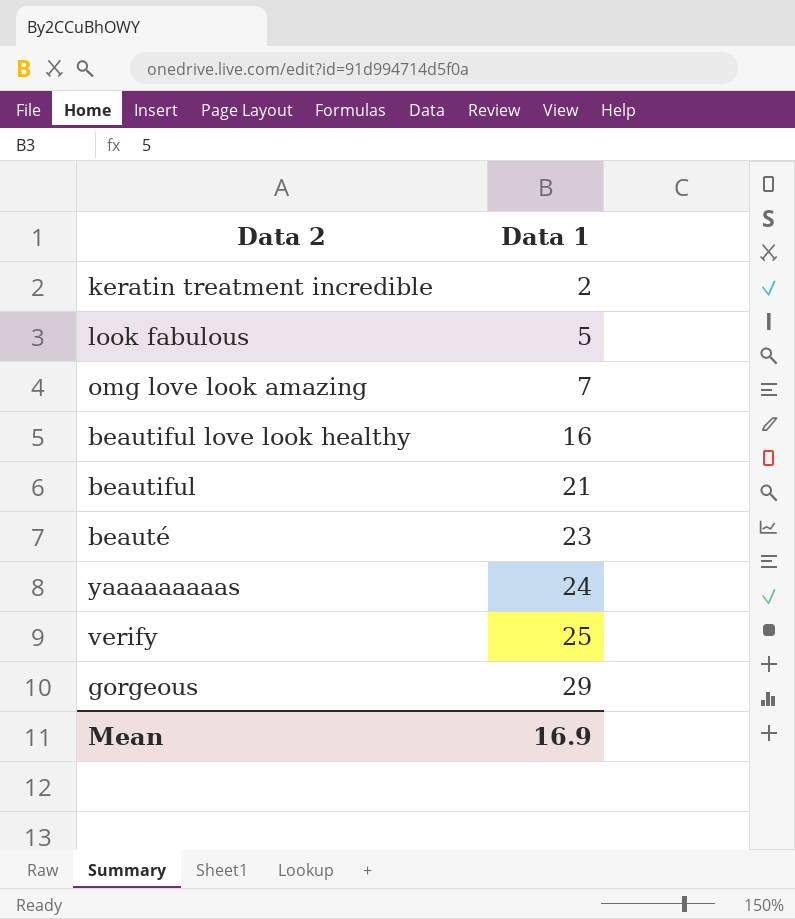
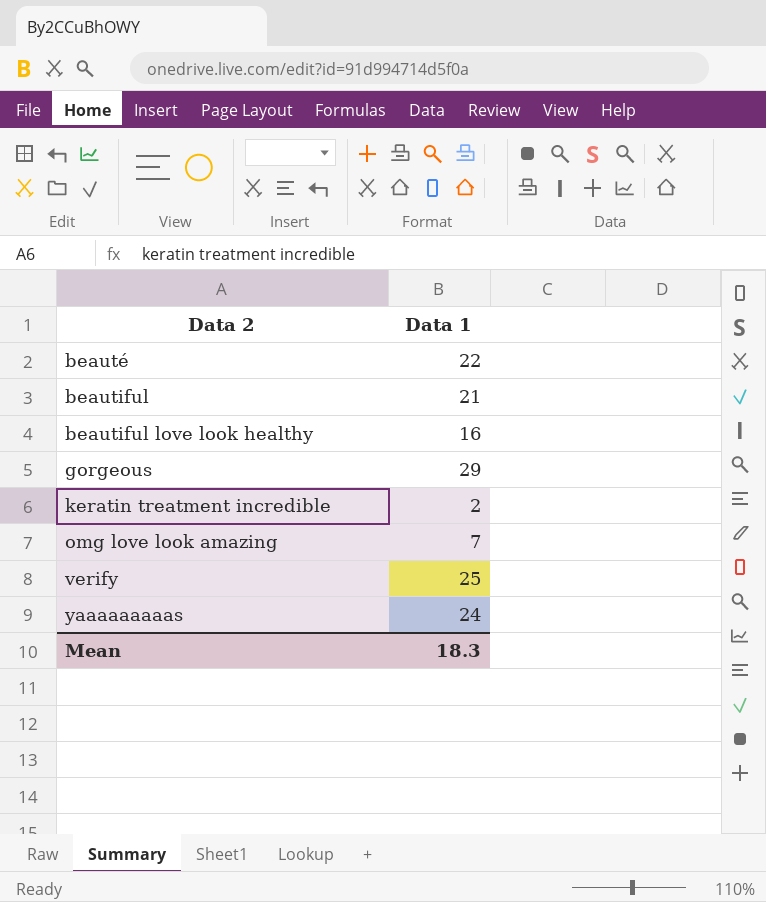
row order: Data 1 ascending -> Data 2 ascending
row look fabulous: 5 -> none
beauté | Data 1: 23 -> 22
Mean | Data 1: 16.9 -> 18.3

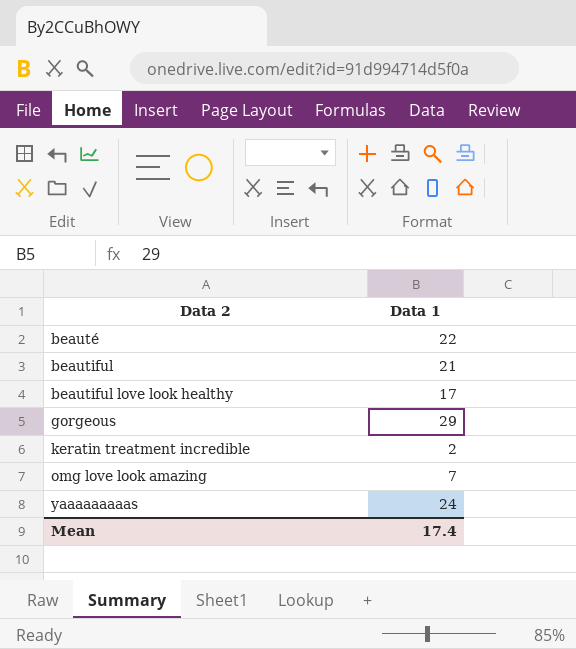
row verify: 25 -> none
beautiful love look healthy | Data 1: 16 -> 17
Mean | Data 1: 18.3 -> 17.4

